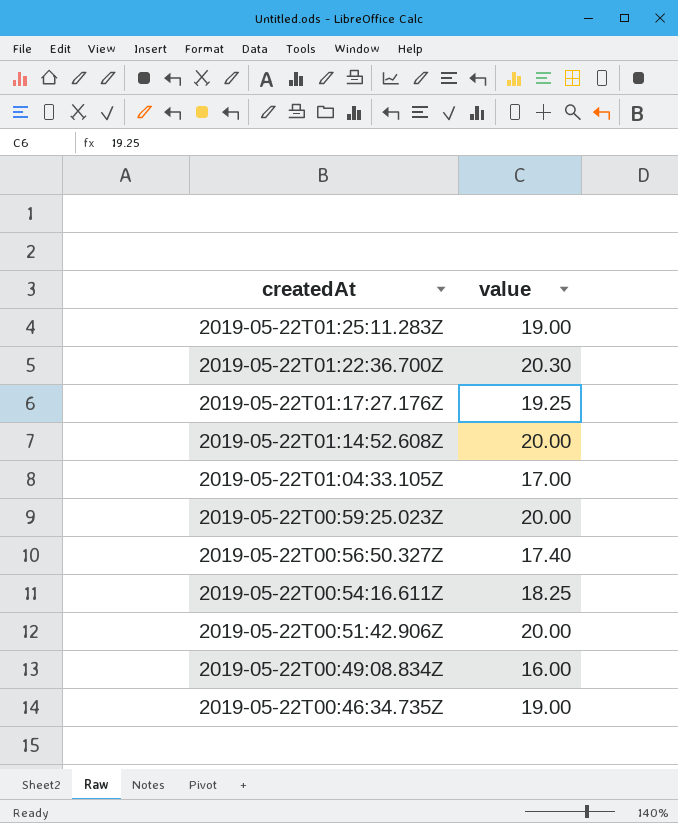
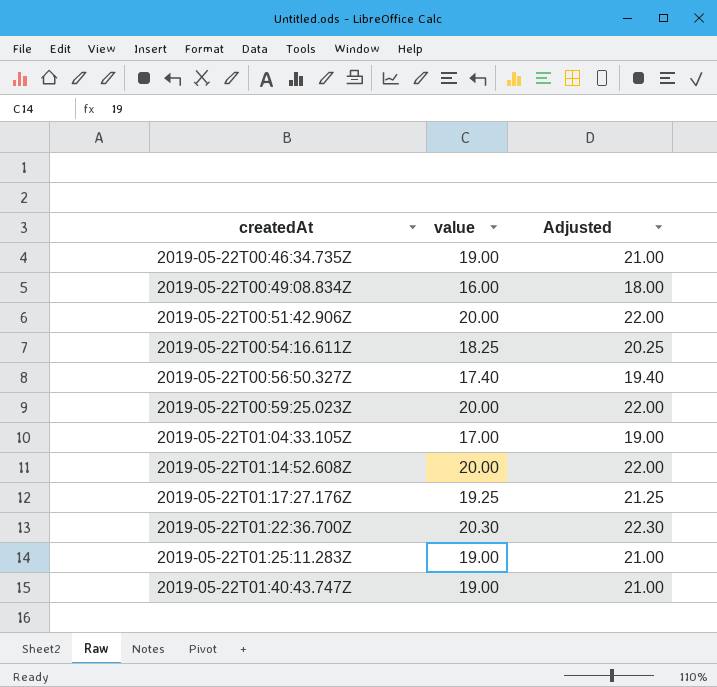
row order: createdAt descending -> createdAt ascending
column Adjusted | formula: none -> [value] + 2
row 2019-05-22T01:40:43.747Z: none -> 19.00 | 21.00

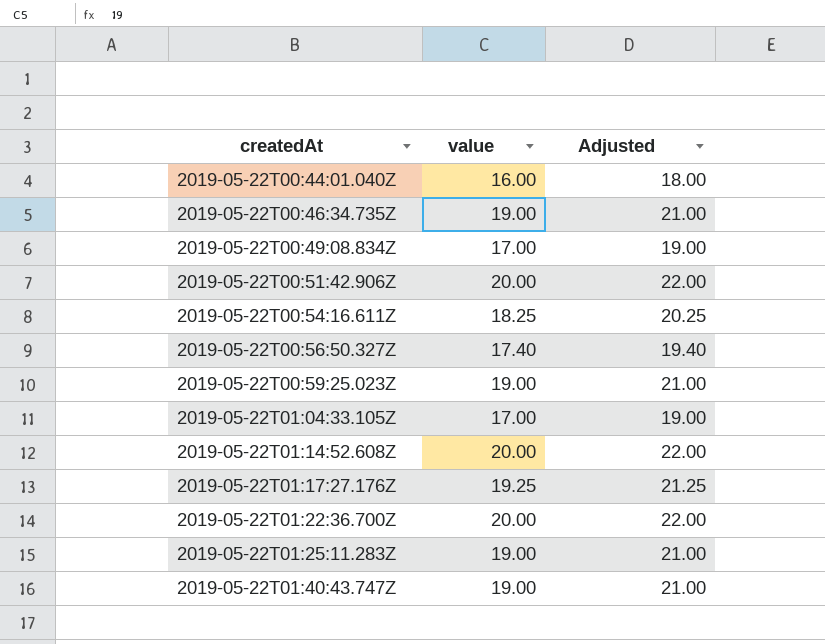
row 2019-05-22T00:44:01.040Z: none -> 16.00 | 18.00
2019-05-22T00:49:08.834Z | value: 16.00 -> 17.00
2019-05-22T00:49:08.834Z | Adjusted: 18.00 -> 19.00
2019-05-22T00:59:25.023Z | value: 20.00 -> 19.00
2019-05-22T00:59:25.023Z | Adjusted: 22.00 -> 21.00
2019-05-22T01:22:36.700Z | value: 20.30 -> 20.00
2019-05-22T01:22:36.700Z | Adjusted: 22.30 -> 22.00

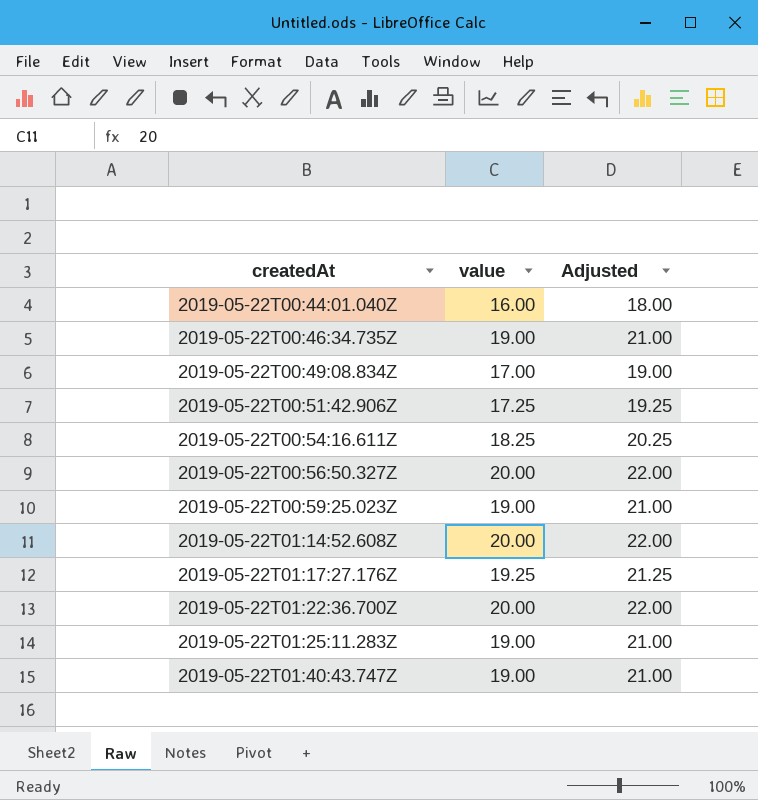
row 2019-05-22T01:04:33.105Z: 17.00 | 19.00 -> none
2019-05-22T00:51:42.906Z | value: 20.00 -> 17.25
2019-05-22T00:51:42.906Z | Adjusted: 22.00 -> 19.25
2019-05-22T00:56:50.327Z | value: 17.40 -> 20.00
2019-05-22T00:56:50.327Z | Adjusted: 19.40 -> 22.00

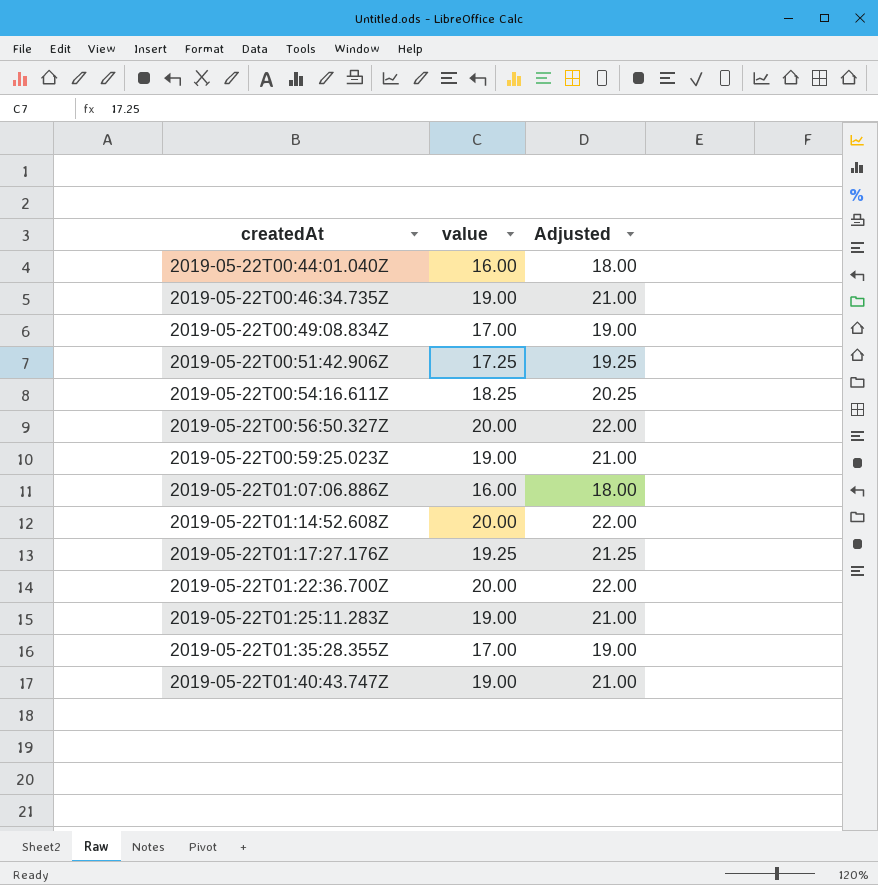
row 2019-05-22T01:07:06.886Z: none -> 16.00 | 18.00
row 2019-05-22T01:35:28.355Z: none -> 17.00 | 19.00

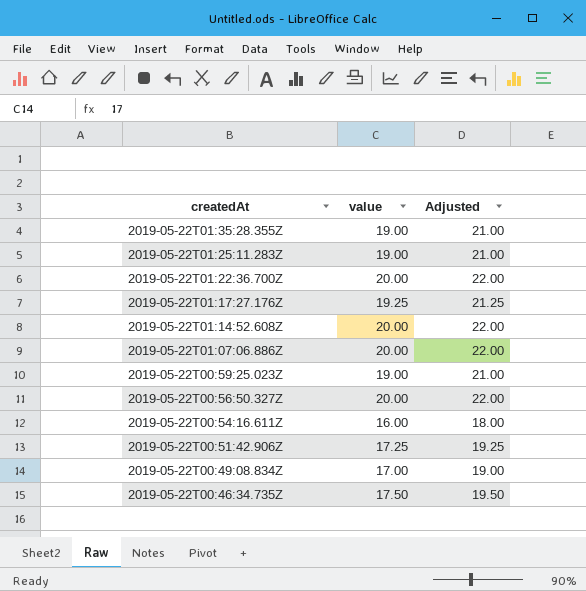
row order: createdAt ascending -> createdAt descending
row 2019-05-22T00:44:01.040Z: 16.00 | 18.00 -> none
row 2019-05-22T01:40:43.747Z: 19.00 | 21.00 -> none
2019-05-22T01:35:28.355Z | value: 17.00 -> 19.00
2019-05-22T01:35:28.355Z | Adjusted: 19.00 -> 21.00
2019-05-22T01:07:06.886Z | value: 16.00 -> 20.00
2019-05-22T01:07:06.886Z | Adjusted: 18.00 -> 22.00
2019-05-22T00:54:16.611Z | value: 18.25 -> 16.00
2019-05-22T00:54:16.611Z | Adjusted: 20.25 -> 18.00
2019-05-22T00:46:34.735Z | value: 19.00 -> 17.50
2019-05-22T00:46:34.735Z | Adjusted: 21.00 -> 19.50

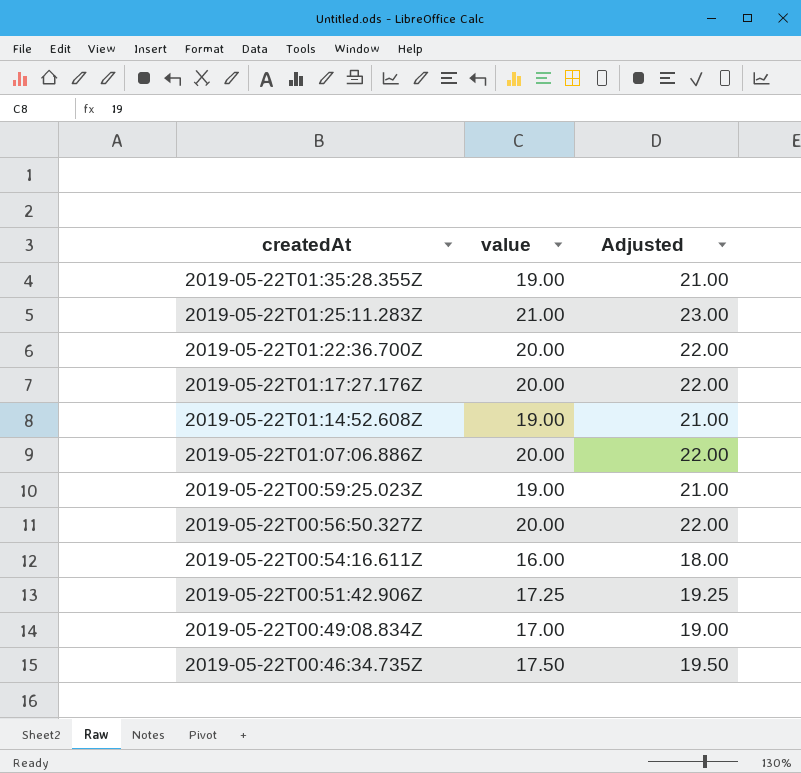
2019-05-22T01:25:11.283Z | value: 19.00 -> 21.00
2019-05-22T01:25:11.283Z | Adjusted: 21.00 -> 23.00
2019-05-22T01:17:27.176Z | value: 19.25 -> 20.00
2019-05-22T01:17:27.176Z | Adjusted: 21.25 -> 22.00
2019-05-22T01:14:52.608Z | value: 20.00 -> 19.00
2019-05-22T01:14:52.608Z | Adjusted: 22.00 -> 21.00

